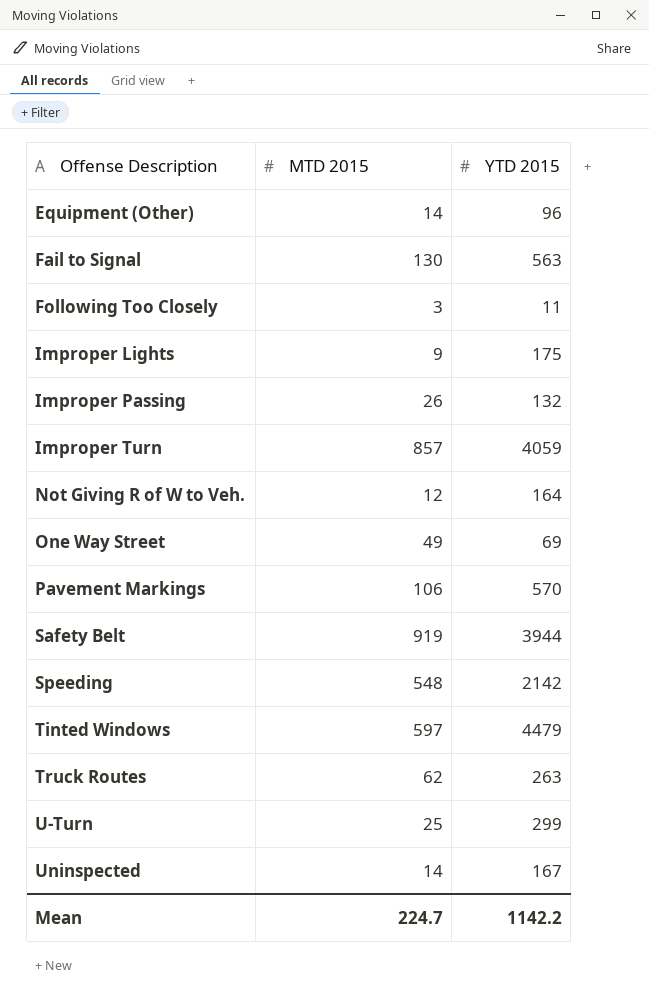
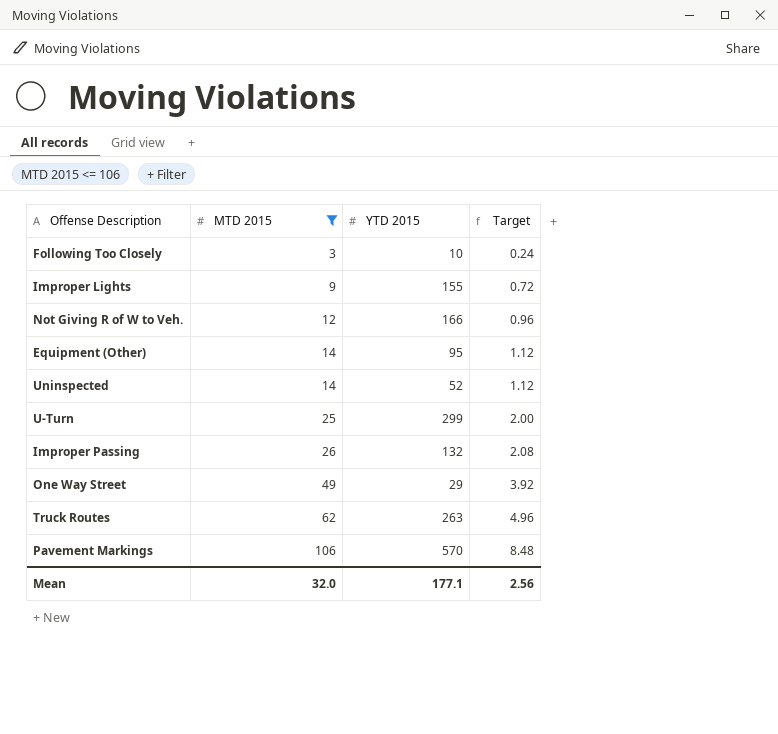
filter: none -> MTD 2015 <= 106
row order: Offense Description ascending -> MTD 2015 ascending
column Target | formula: none -> [MTD 2015] * 0.08
Following Too Closely | YTD 2015: 11 -> 10
Improper Lights | YTD 2015: 175 -> 155
Not Giving R of W to Veh. | YTD 2015: 164 -> 166
Equipment (Other) | YTD 2015: 96 -> 95
Uninspected | YTD 2015: 167 -> 52
One Way Street | YTD 2015: 69 -> 29
Mean | MTD 2015: 224.7 -> 32.0
Mean | YTD 2015: 1142.2 -> 177.1

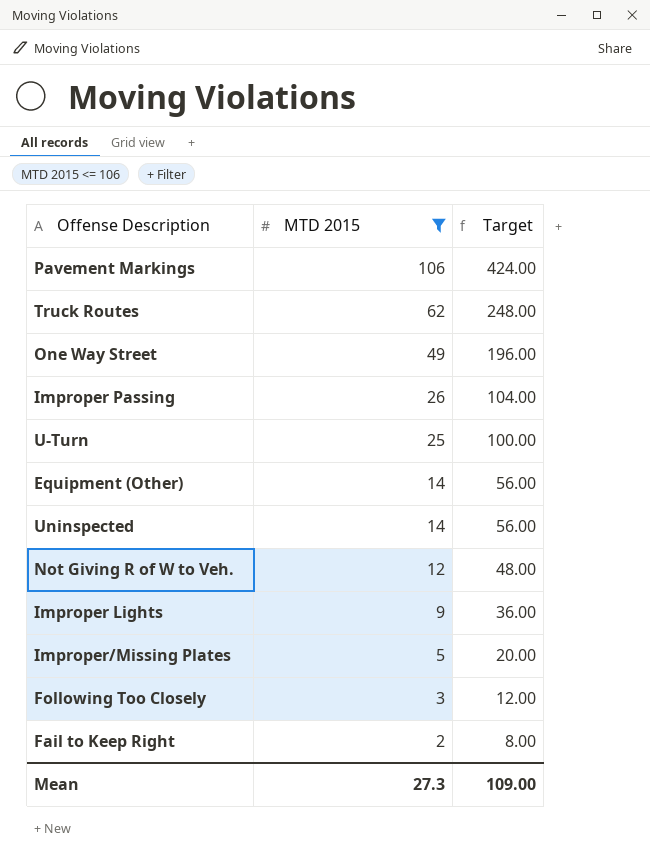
row order: MTD 2015 ascending -> MTD 2015 descending
column YTD 2015 | position: 3 -> none
column Target | formula: [MTD 2015] * 0.08 -> [MTD 2015] * 4
row Improper/Missing Plates: none -> 5 | 20.00
row Fail to Keep Right: none -> 2 | 8.00
Mean | MTD 2015: 32.0 -> 27.3
Mean | Target: 2.56 -> 109.00

